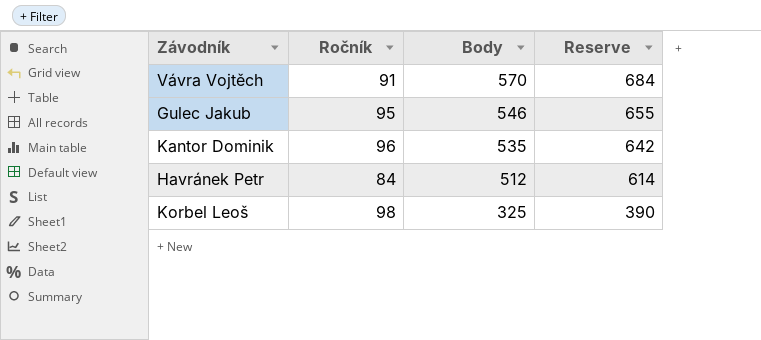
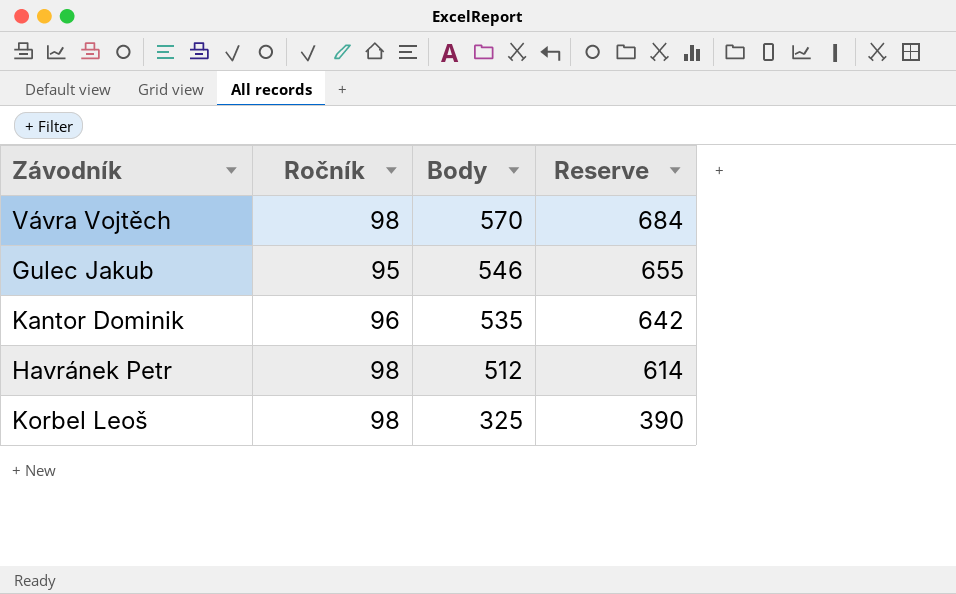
Vávra Vojtěch | Ročník: 91 -> 98
Havránek Petr | Ročník: 84 -> 98

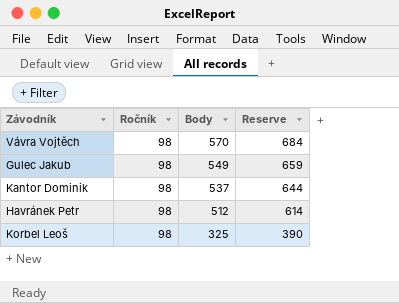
Gulec Jakub | Ročník: 95 -> 98
Gulec Jakub | Body: 546 -> 549
Gulec Jakub | Reserve: 655 -> 659
Kantor Dominik | Ročník: 96 -> 98
Kantor Dominik | Body: 535 -> 537
Kantor Dominik | Reserve: 642 -> 644

